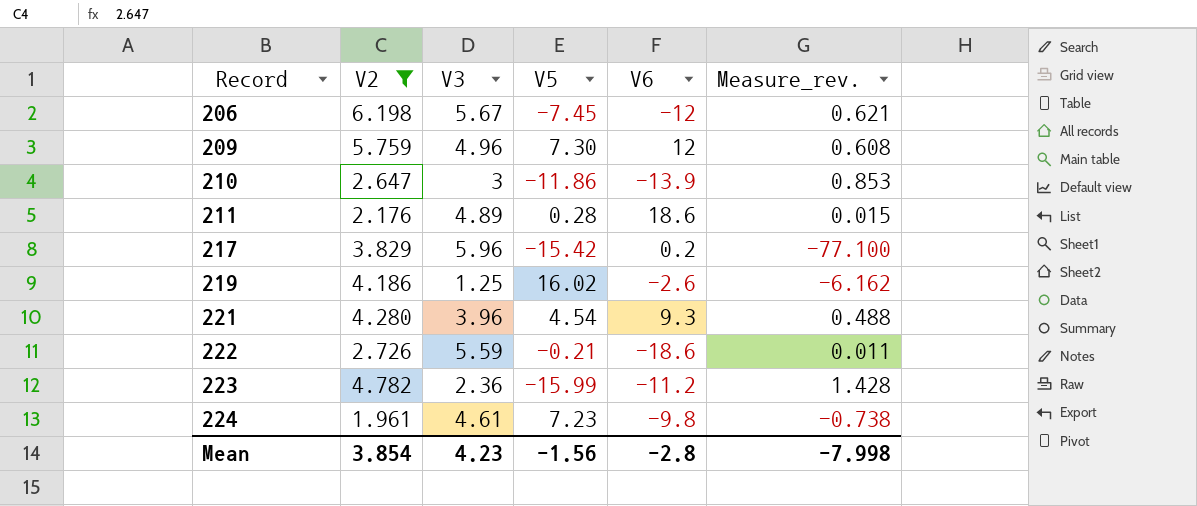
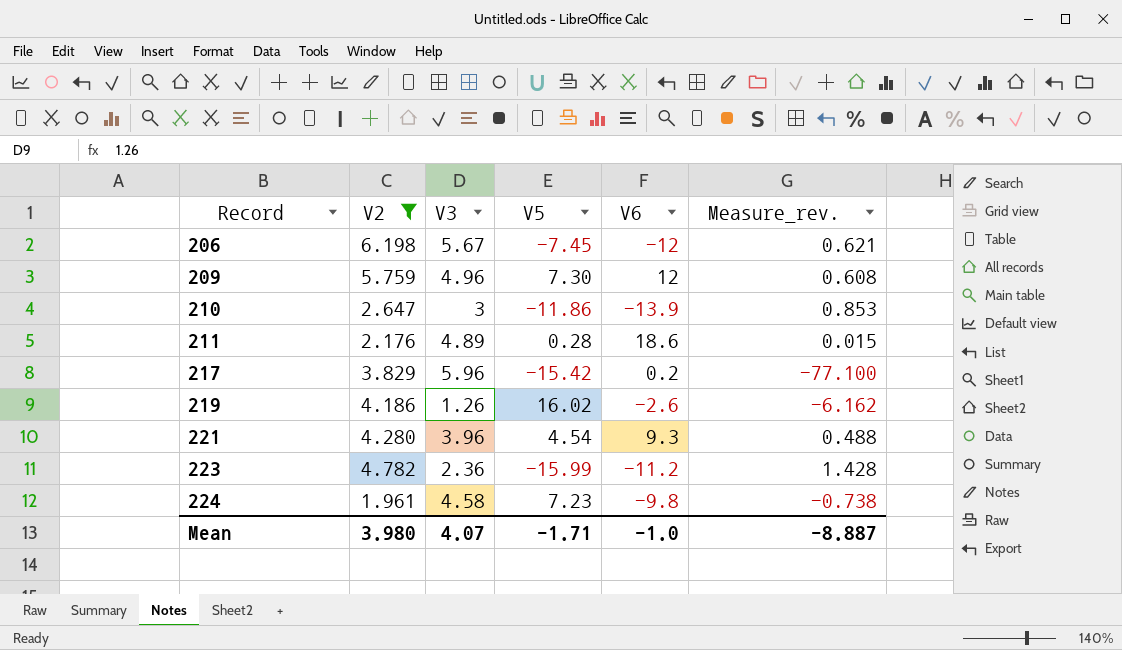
row 222: 2.726 | 5.59 | -0.21 | -18.6 | 0.011 -> none
219 | V3: 1.25 -> 1.26
224 | V3: 4.61 -> 4.58
Mean | V2: 3.854 -> 3.980
Mean | V3: 4.23 -> 4.07
Mean | V5: -1.56 -> -1.71
Mean | V6: -2.8 -> -1.0
Mean | Measure_rev.: -7.998 -> -8.887

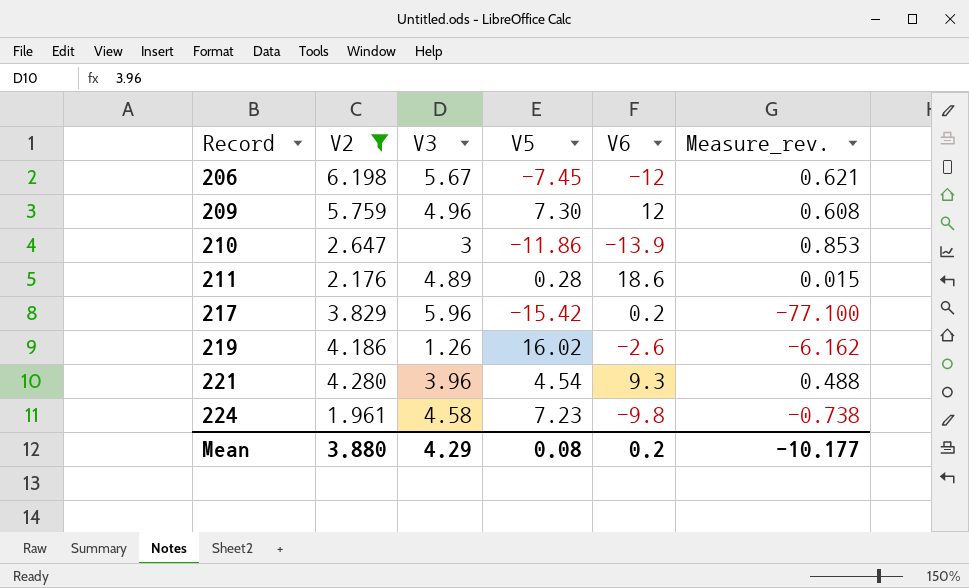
row 223: 4.782 | 2.36 | -15.99 | -11.2 | 1.428 -> none
Mean | V2: 3.980 -> 3.880
Mean | V3: 4.07 -> 4.29
Mean | V5: -1.71 -> 0.08
Mean | V6: -1.0 -> 0.2
Mean | Measure_rev.: -8.887 -> -10.177

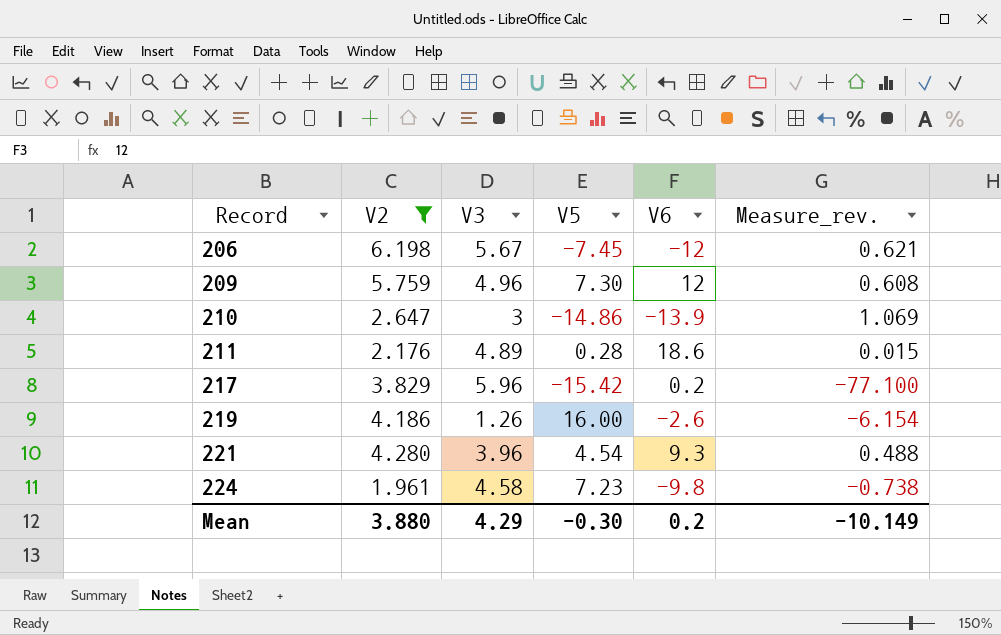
210 | V5: -11.86 -> -14.86
210 | Measure_rev.: 0.853 -> 1.069
219 | V5: 16.02 -> 16.00
219 | Measure_rev.: -6.162 -> -6.154
Mean | V5: 0.08 -> -0.30
Mean | Measure_rev.: -10.177 -> -10.149

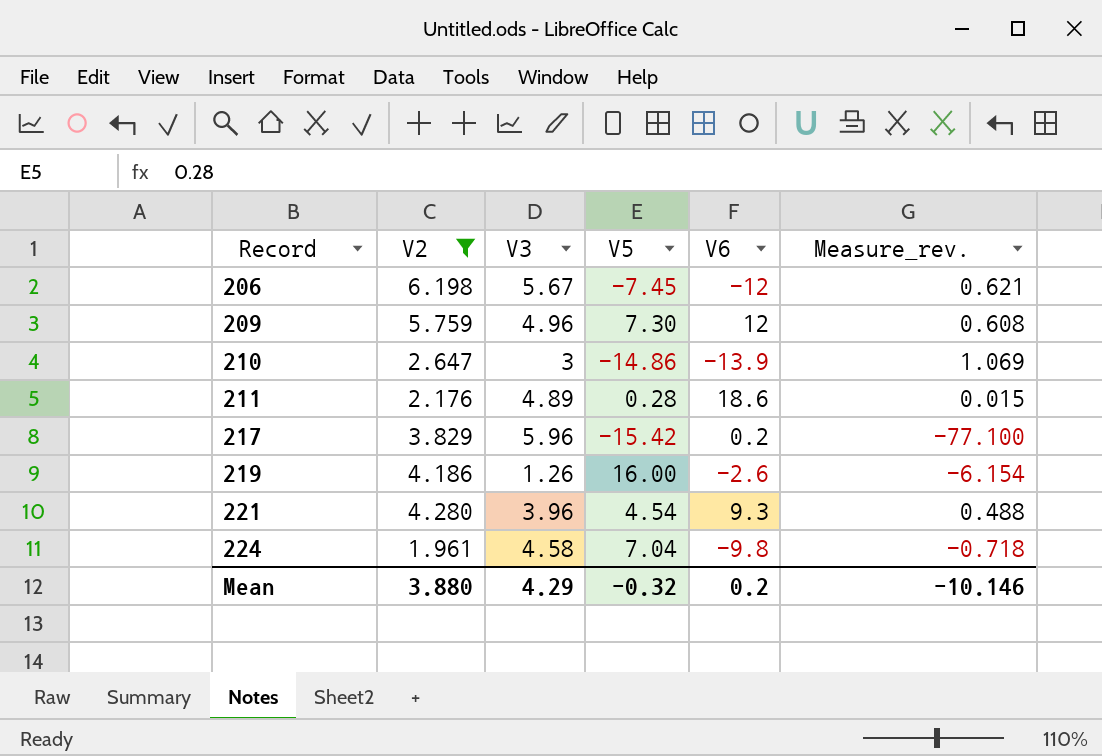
224 | V5: 7.23 -> 7.04
224 | Measure_rev.: -0.738 -> -0.718
Mean | V5: -0.30 -> -0.32
Mean | Measure_rev.: -10.149 -> -10.146

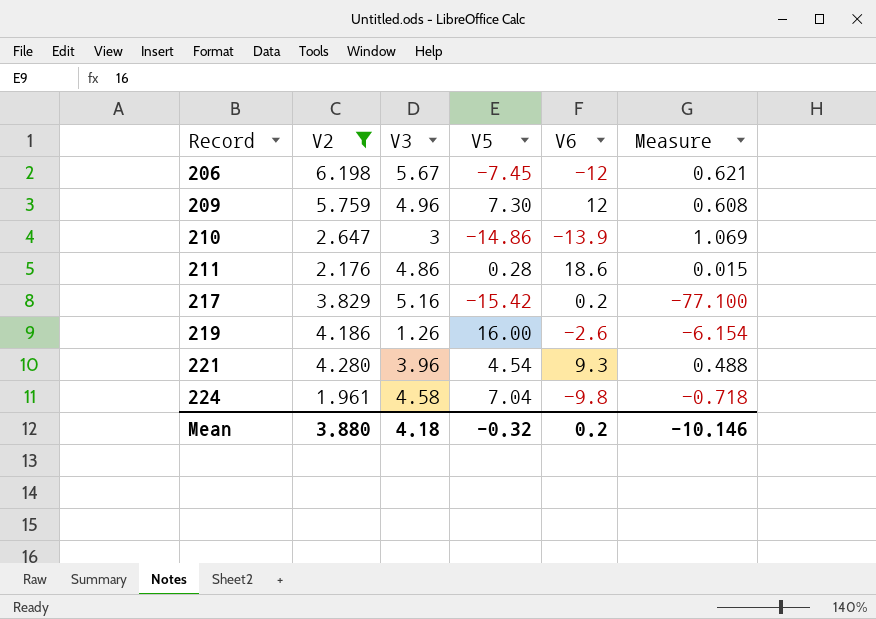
column name: Measure_rev. -> Measure
211 | V3: 4.89 -> 4.86
217 | V3: 5.96 -> 5.16
Mean | V3: 4.29 -> 4.18

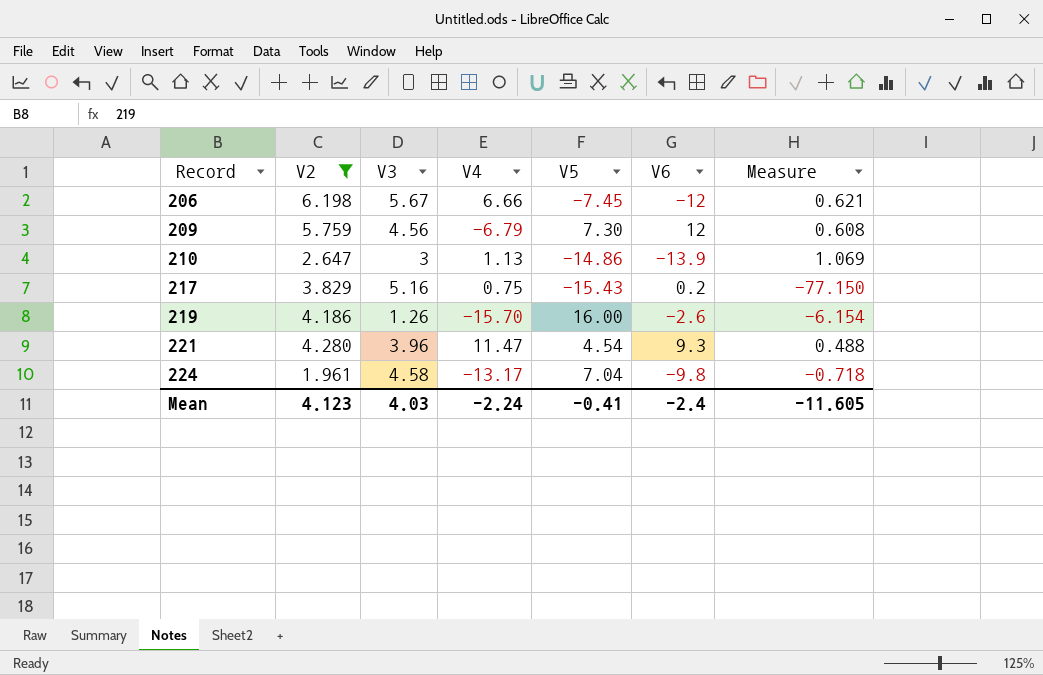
column V4 | position: none -> 4
row 211: 2.176 | 4.86 | 0.28 | 18.6 | 0.015 -> none
209 | V3: 4.96 -> 4.56
217 | V5: -15.42 -> -15.43
217 | Measure: -77.100 -> -77.150
Mean | V2: 3.880 -> 4.123
Mean | V3: 4.18 -> 4.03
Mean | V5: -0.32 -> -0.41
Mean | V6: 0.2 -> -2.4
Mean | Measure: -10.146 -> -11.605

